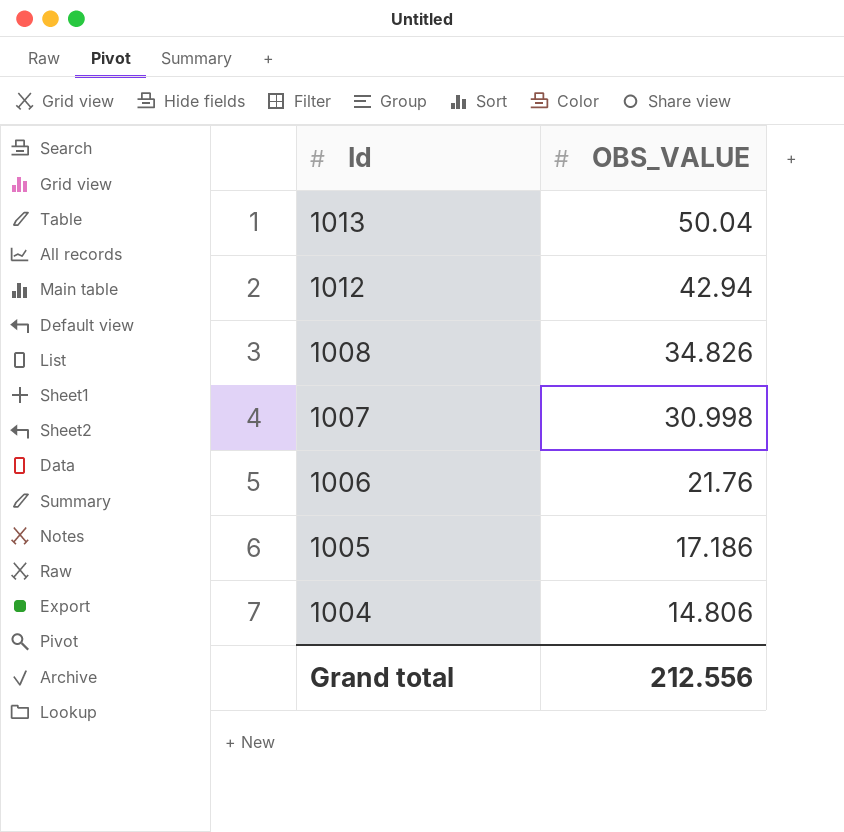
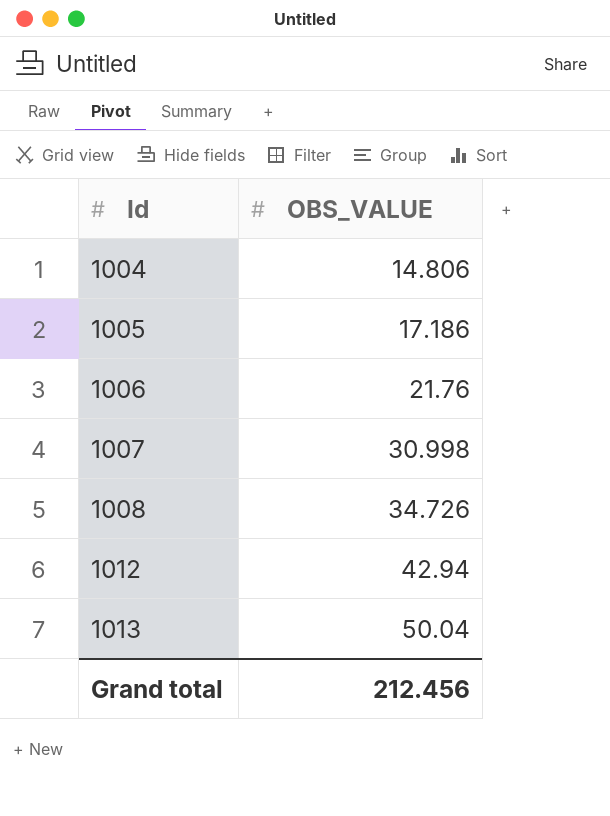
row order: Id descending -> Id ascending
1008 | OBS_VALUE: 34.826 -> 34.726
Grand total | OBS_VALUE: 212.556 -> 212.456

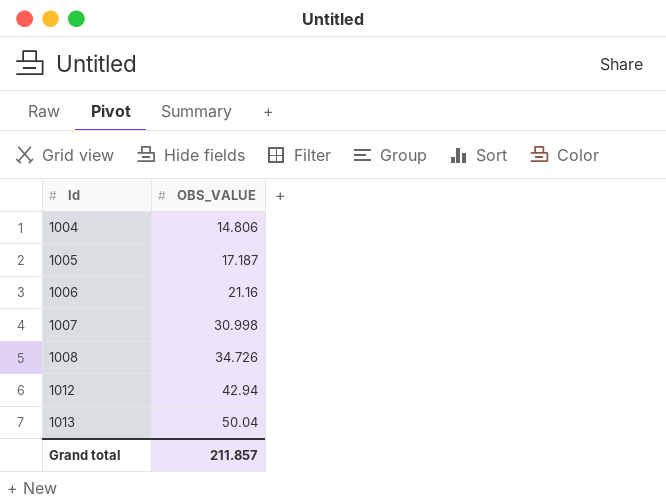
1005 | OBS_VALUE: 17.186 -> 17.187
1006 | OBS_VALUE: 21.76 -> 21.16
Grand total | OBS_VALUE: 212.456 -> 211.857

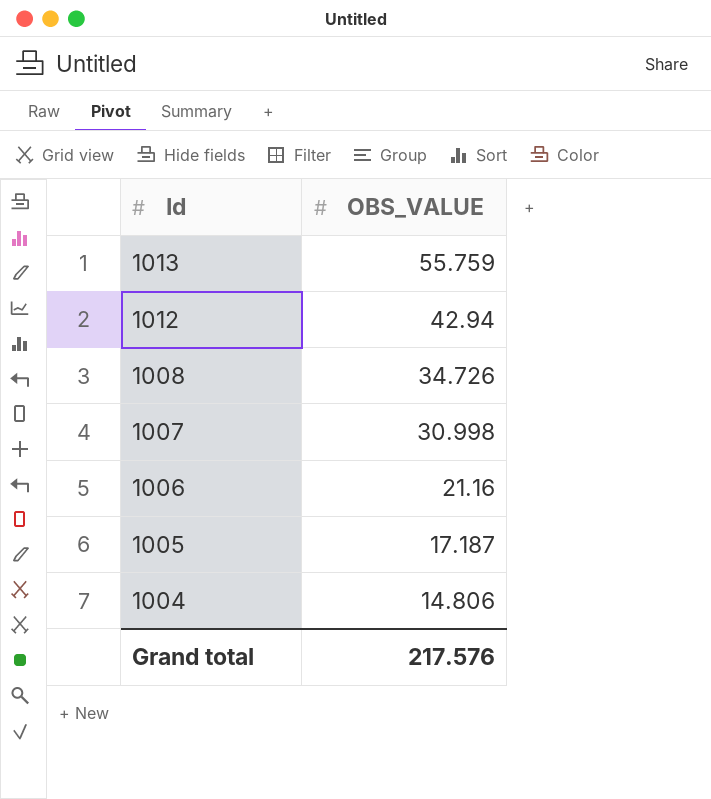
row order: Id ascending -> Id descending
1013 | OBS_VALUE: 50.04 -> 55.759
Grand total | OBS_VALUE: 211.857 -> 217.576

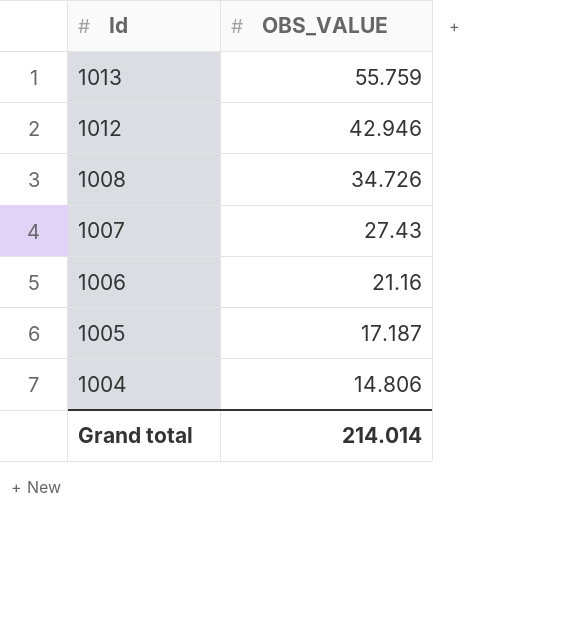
1012 | OBS_VALUE: 42.94 -> 42.946
1007 | OBS_VALUE: 30.998 -> 27.43
Grand total | OBS_VALUE: 217.576 -> 214.014

